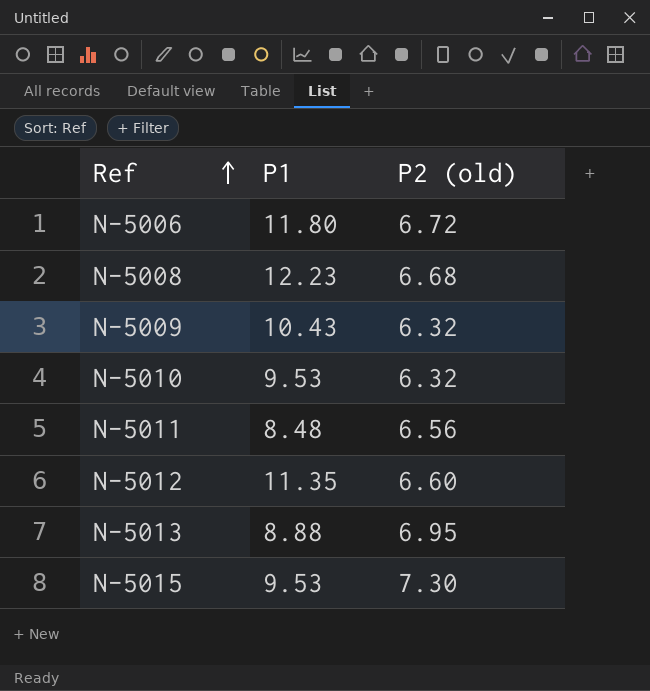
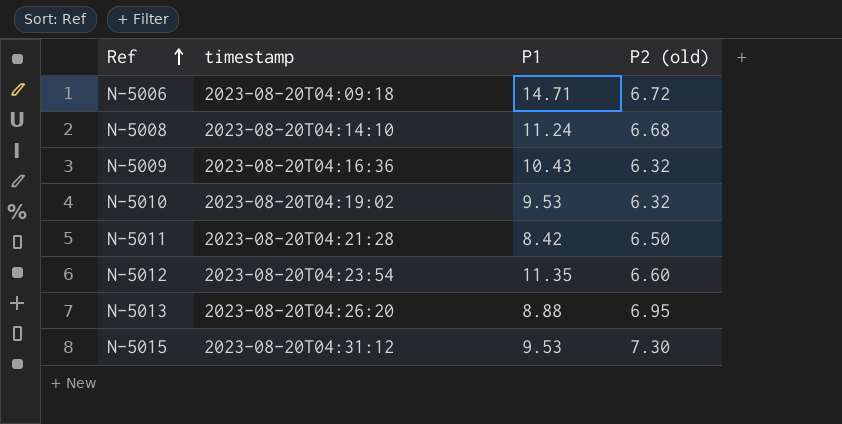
column timestamp | position: none -> 2
N-5006 | P1: 11.80 -> 14.71
N-5008 | P1: 12.23 -> 11.24
N-5011 | P1: 8.48 -> 8.42
N-5011 | P2 (old): 6.56 -> 6.50

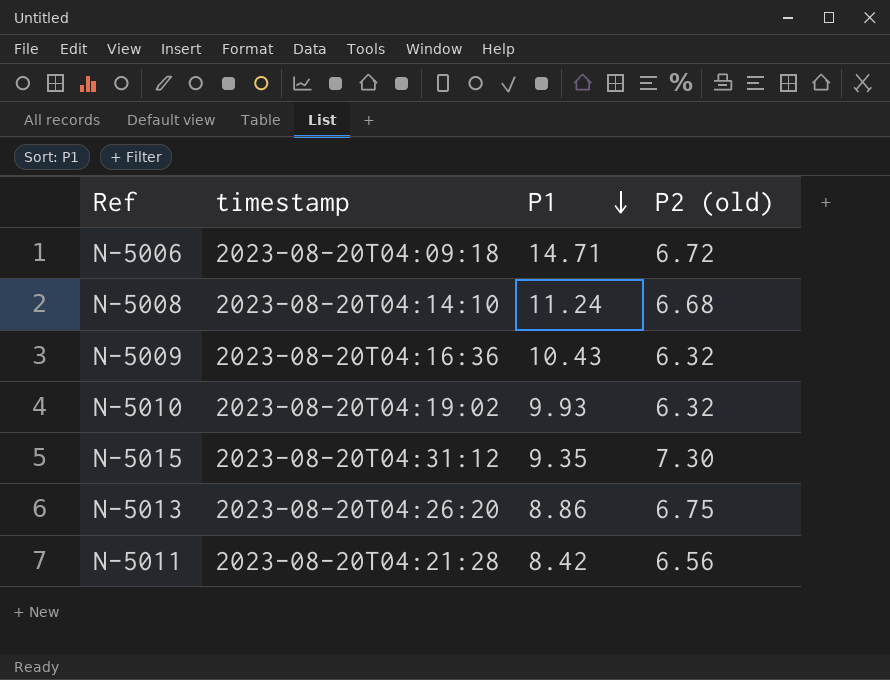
row order: Ref ascending -> P1 descending
row N-5012: 2023-08-20T04:23:54 | 11.35 | 6.60 -> none
N-5010 | P1: 9.53 -> 9.93
N-5015 | P1: 9.53 -> 9.35
N-5013 | P1: 8.88 -> 8.86
N-5013 | P2 (old): 6.95 -> 6.75
N-5011 | P2 (old): 6.50 -> 6.56

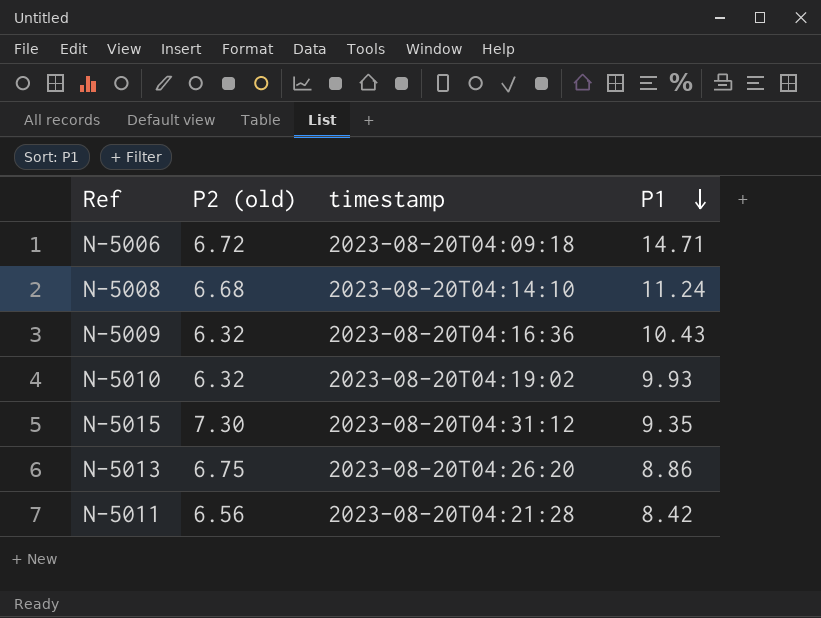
column P2 (old) | position: 4 -> 2

